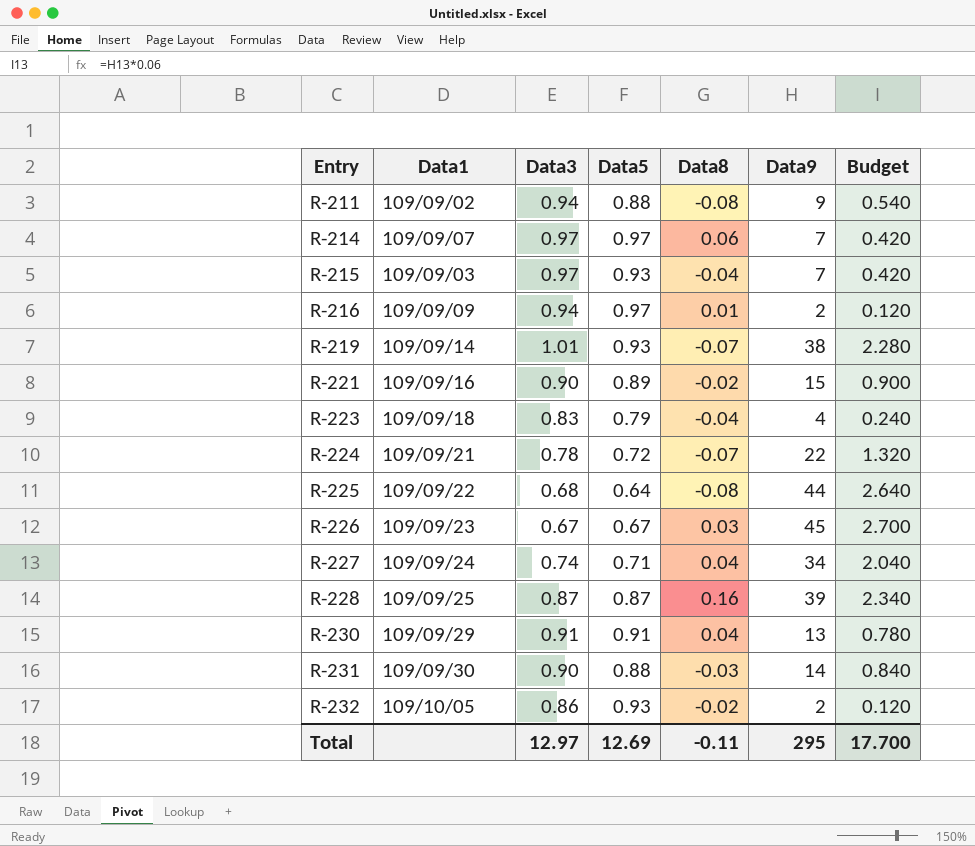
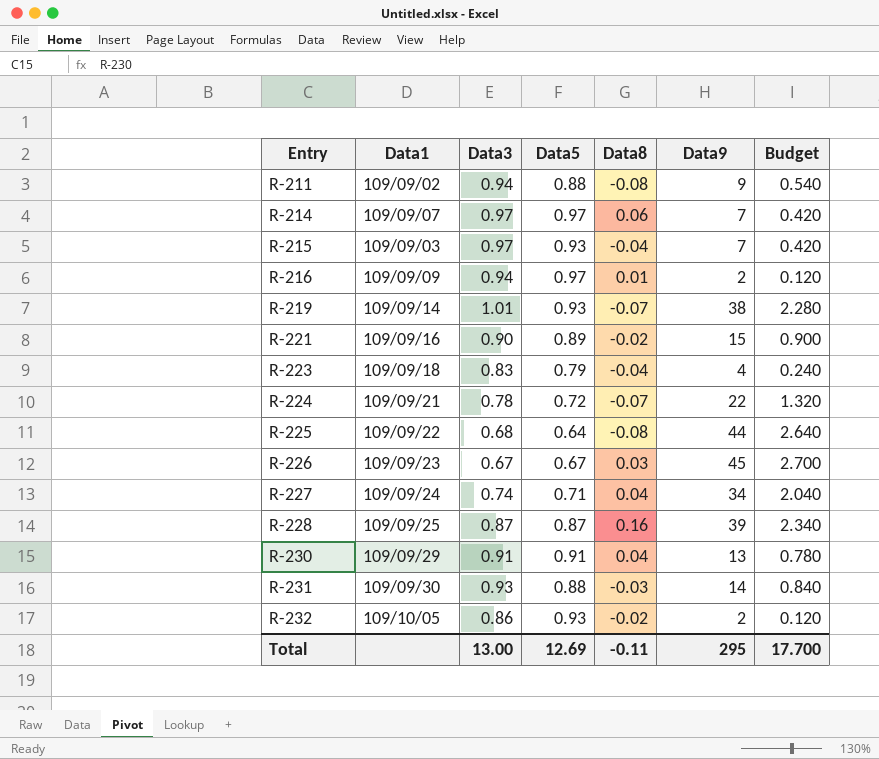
R-231 | Data3: 0.90 -> 0.93
Total | Data3: 12.97 -> 13.00

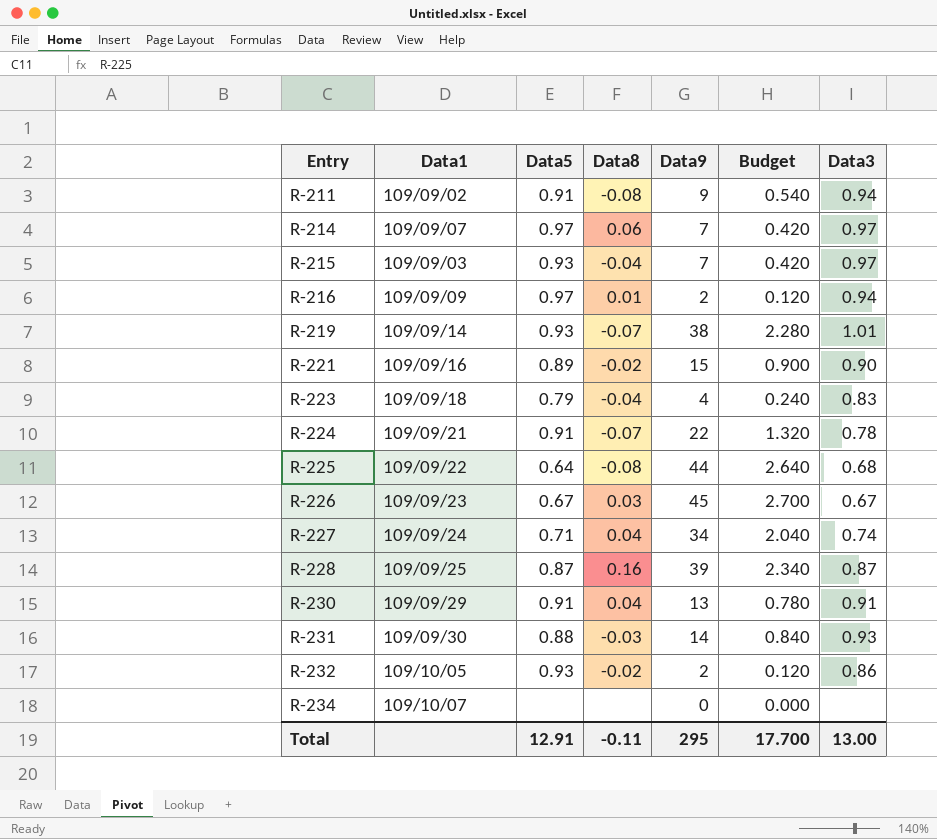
column Data3 | position: 3 -> 7
R-211 | Data5: 0.88 -> 0.91
R-224 | Data5: 0.72 -> 0.91
row R-234: none -> 109/10/07 | none | none | 0 | 0.000 | none
Total | Data5: 12.69 -> 12.91

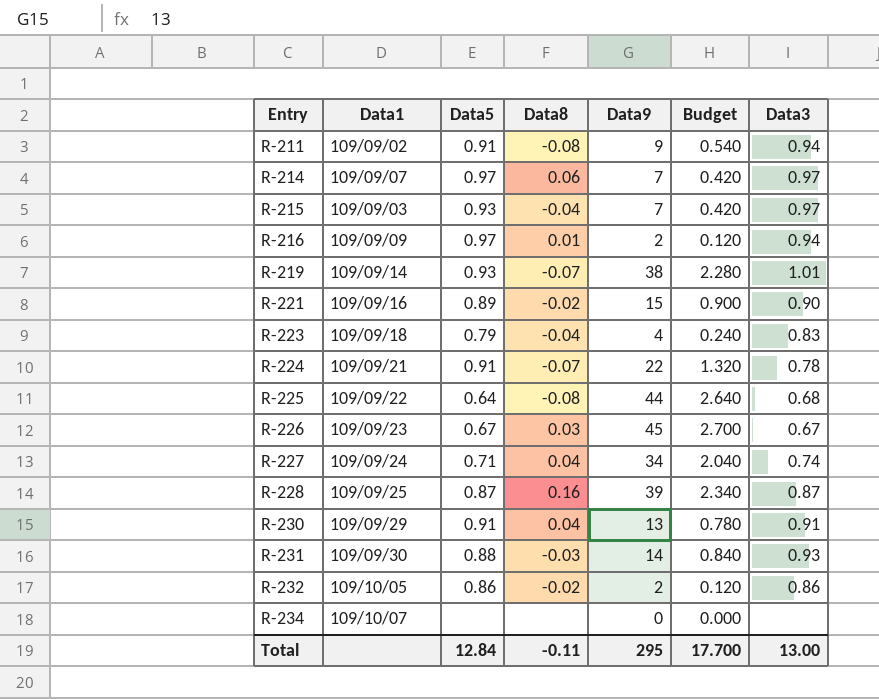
R-232 | Data5: 0.93 -> 0.86
Total | Data5: 12.91 -> 12.84

